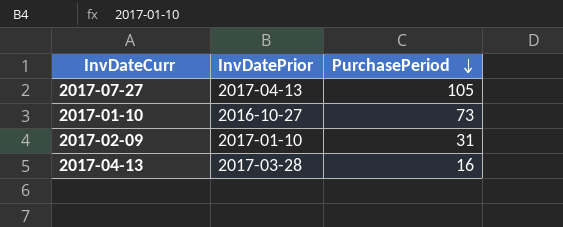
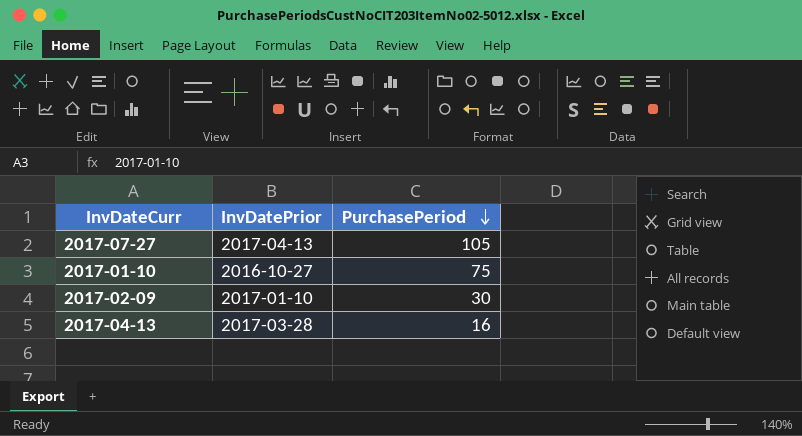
2017-01-10 | PurchasePeriod: 73 -> 75
2017-02-09 | PurchasePeriod: 31 -> 30

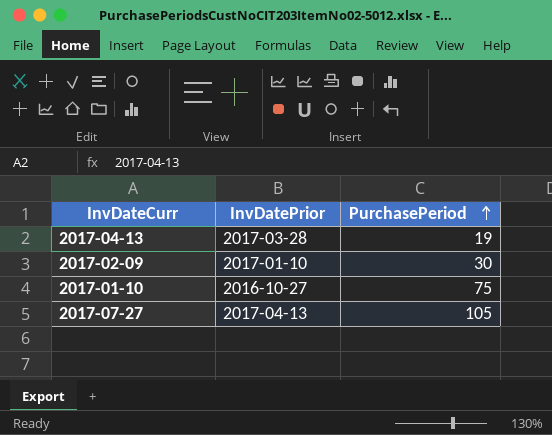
row order: PurchasePeriod descending -> PurchasePeriod ascending
2017-04-13 | PurchasePeriod: 16 -> 19

